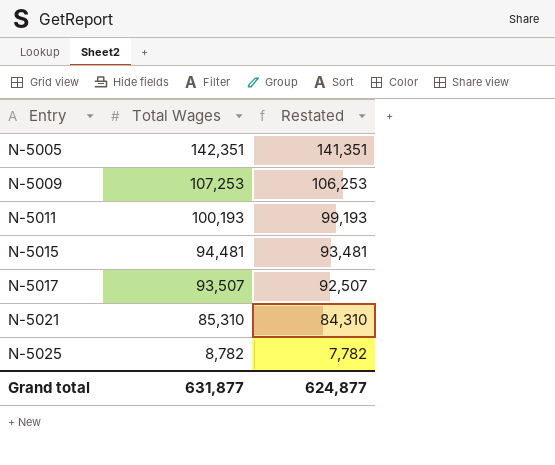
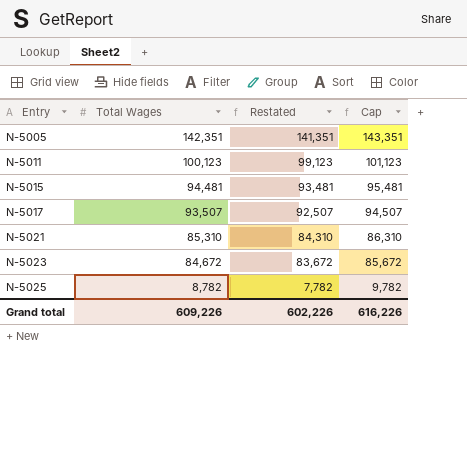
column Cap | formula: none -> [Total Wages] + 1000
row N-5009: 107,253 | 106,253 -> none
N-5011 | Total Wages: 100,193 -> 100,123
N-5011 | Restated: 99,193 -> 99,123
row N-5023: none -> 84,672 | 83,672 | 85,672
Grand total | Total Wages: 631,877 -> 609,226
Grand total | Restated: 624,877 -> 602,226

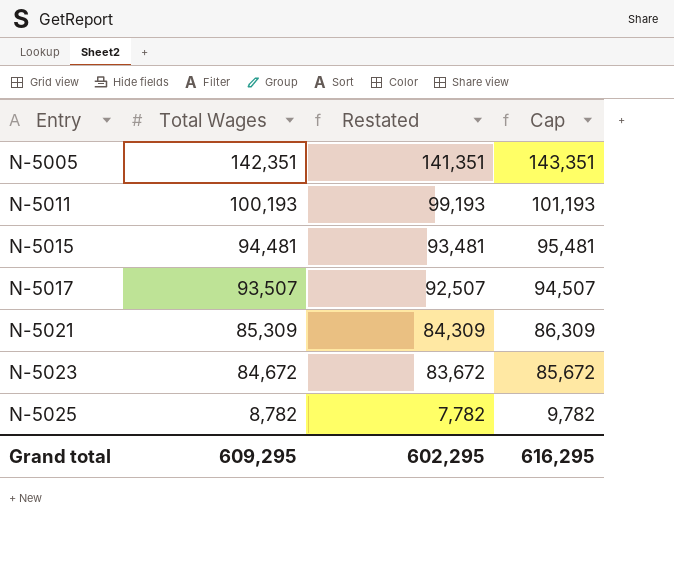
N-5011 | Total Wages: 100,123 -> 100,193
N-5011 | Restated: 99,123 -> 99,193
N-5011 | Cap: 101,123 -> 101,193
N-5021 | Total Wages: 85,310 -> 85,309
N-5021 | Restated: 84,310 -> 84,309
N-5021 | Cap: 86,310 -> 86,309
Grand total | Total Wages: 609,226 -> 609,295
Grand total | Restated: 602,226 -> 602,295
Grand total | Cap: 616,226 -> 616,295

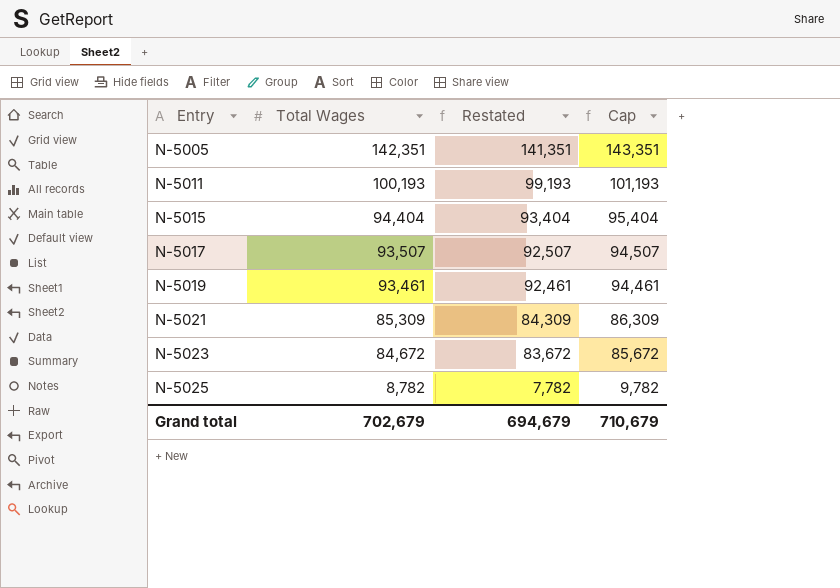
N-5015 | Total Wages: 94,481 -> 94,404
N-5015 | Restated: 93,481 -> 93,404
N-5015 | Cap: 95,481 -> 95,404
row N-5019: none -> 93,461 | 92,461 | 94,461
Grand total | Total Wages: 609,295 -> 702,679
Grand total | Restated: 602,295 -> 694,679
Grand total | Cap: 616,295 -> 710,679

